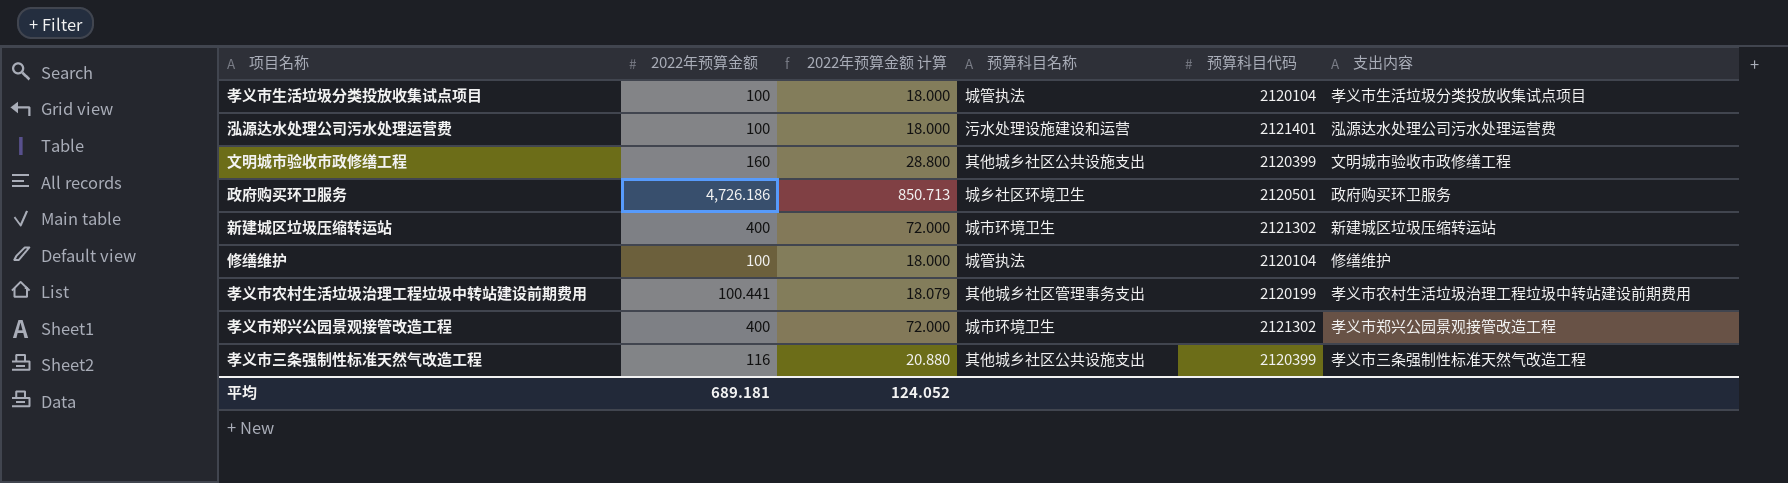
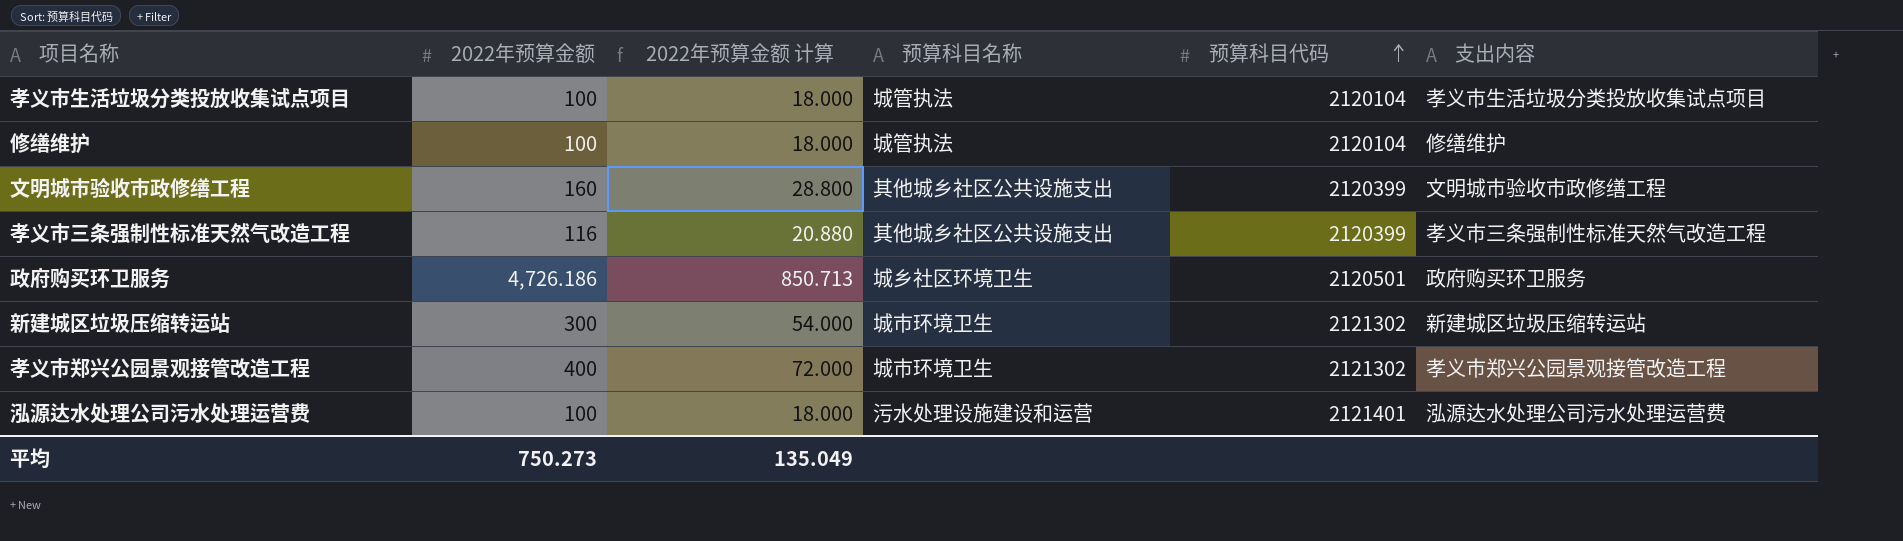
row order: none -> 预算科目代码 ascending
row 孝义市农村生活垃圾治理工程垃圾中转站建设前期费用: 100.441 | 18.079 | 其他城乡社区管理事务支出 | 2120199 | 孝义市农村生活垃圾治理工程垃圾中转站建设前期费用 -> none
新建城区垃圾压缩转运站 | 2022年预算金额: 400 -> 300
新建城区垃圾压缩转运站 | 2022年预算金额 计算: 72.000 -> 54.000
平均 | 2022年预算金额: 689.181 -> 750.273
平均 | 2022年预算金额 计算: 124.052 -> 135.049

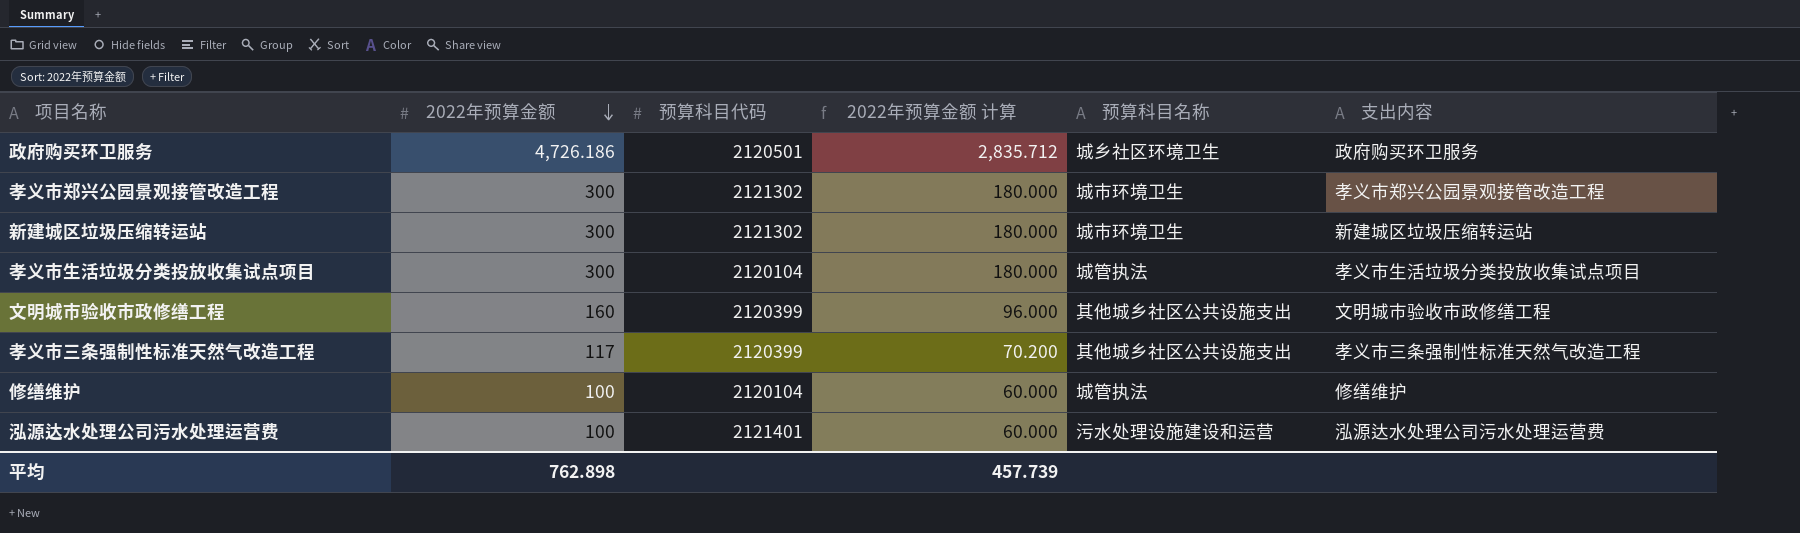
row order: 预算科目代码 ascending -> 2022年预算金额 descending
column 预算科目代码 | position: 5 -> 3
column 2022年预算金额 计算 | formula: [2022年预算金额] * 0.18 -> [2022年预算金额] * 0.6
孝义市郑兴公园景观接管改造工程 | 2022年预算金额: 400 -> 300
孝义市生活垃圾分类投放收集试点项目 | 2022年预算金额: 100 -> 300
孝义市三条强制性标准天然气改造工程 | 2022年预算金额: 116 -> 117
平均 | 2022年预算金额: 750.273 -> 762.898
平均 | 2022年预算金额 计算: 135.049 -> 457.739

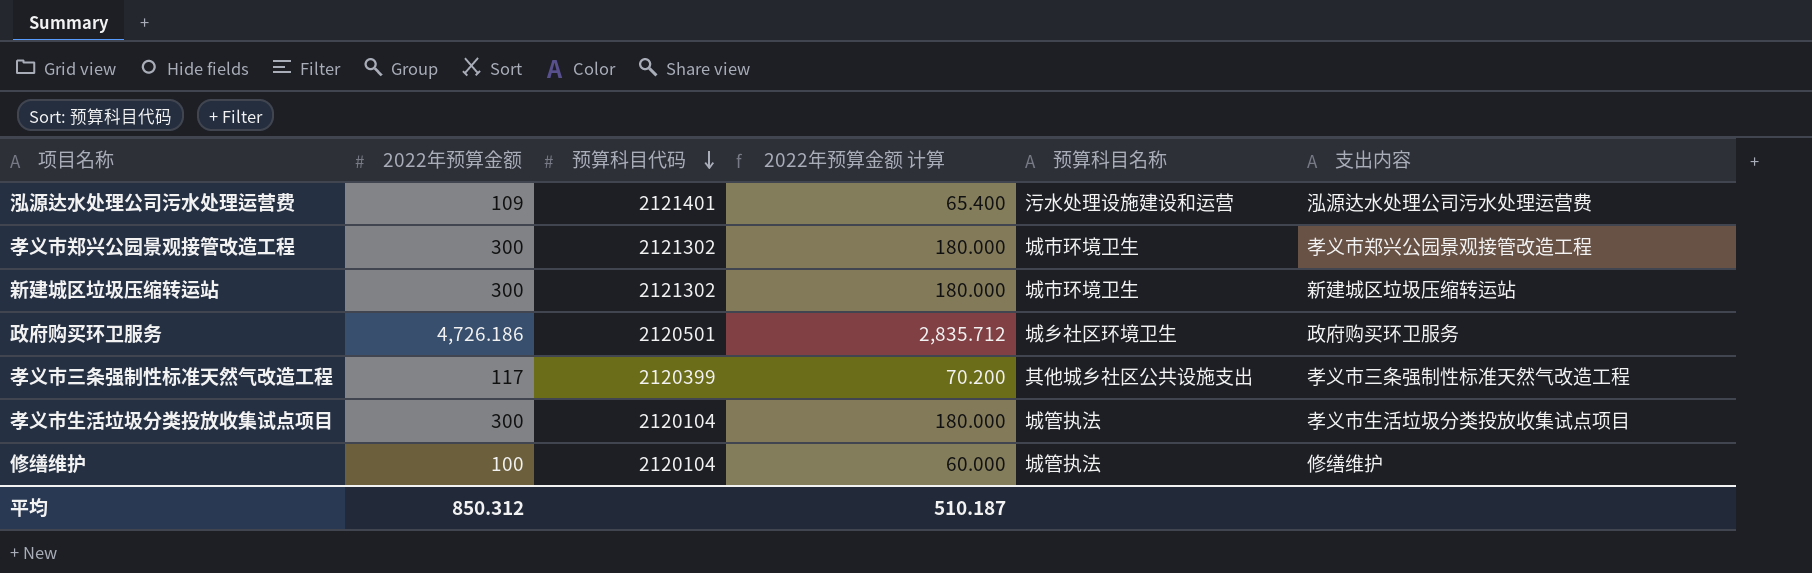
row order: 2022年预算金额 descending -> 预算科目代码 descending
row 文明城市验收市政修缮工程: 160 | 2120399 | 96.000 | 其他城乡社区公共设施支出 | 文明城市验收市政修缮工程 -> none
泓源达水处理公司污水处理运营费 | 2022年预算金额: 100 -> 109
泓源达水处理公司污水处理运营费 | 2022年预算金额 计算: 60.000 -> 65.400
平均 | 2022年预算金额: 762.898 -> 850.312
平均 | 2022年预算金额 计算: 457.739 -> 510.187

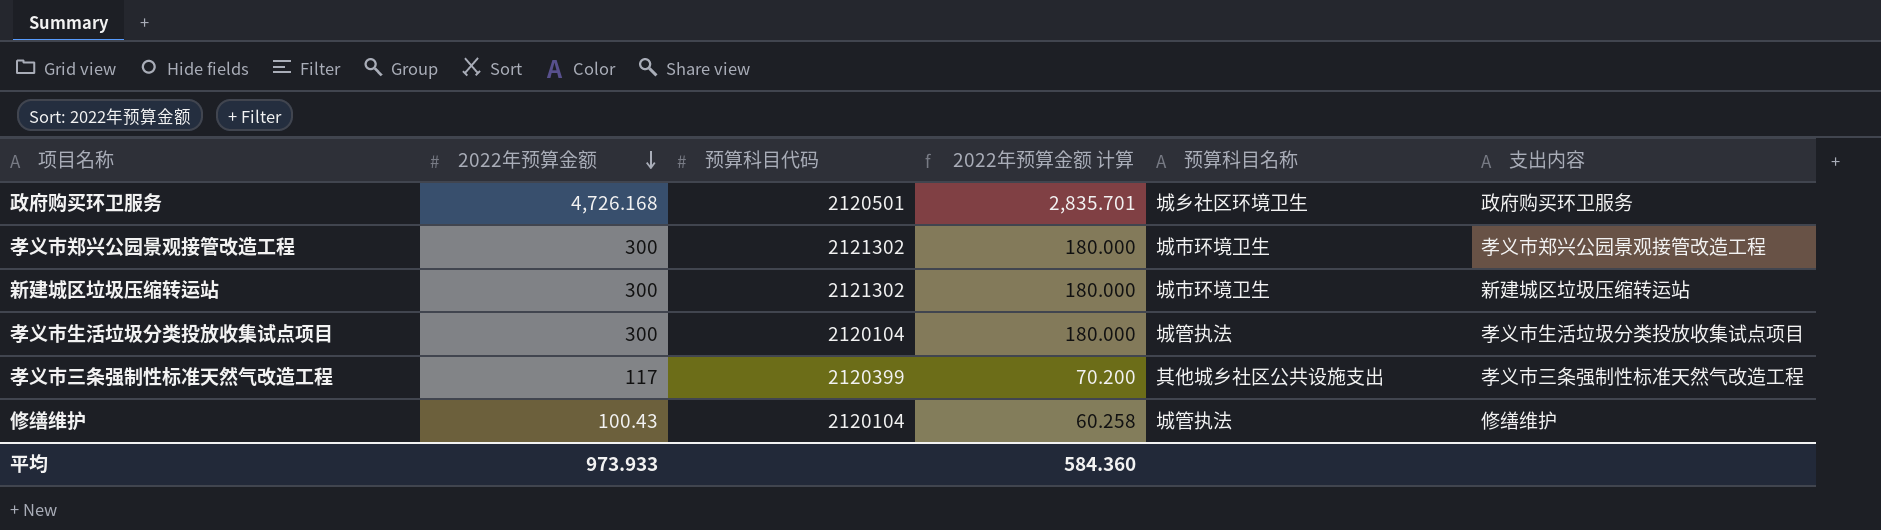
row order: 预算科目代码 descending -> 2022年预算金额 descending
row 泓源达水处理公司污水处理运营费: 109 | 2121401 | 65.400 | 污水处理设施建设和运营 | 泓源达水处理公司污水处理运营费 -> none
政府购买环卫服务 | 2022年预算金额: 4,726.186 -> 4,726.168
政府购买环卫服务 | 2022年预算金额 计算: 2,835.712 -> 2,835.701
修缮维护 | 2022年预算金额: 100 -> 100.43
修缮维护 | 2022年预算金额 计算: 60.000 -> 60.258
平均 | 2022年预算金额: 850.312 -> 973.933
平均 | 2022年预算金额 计算: 510.187 -> 584.360

